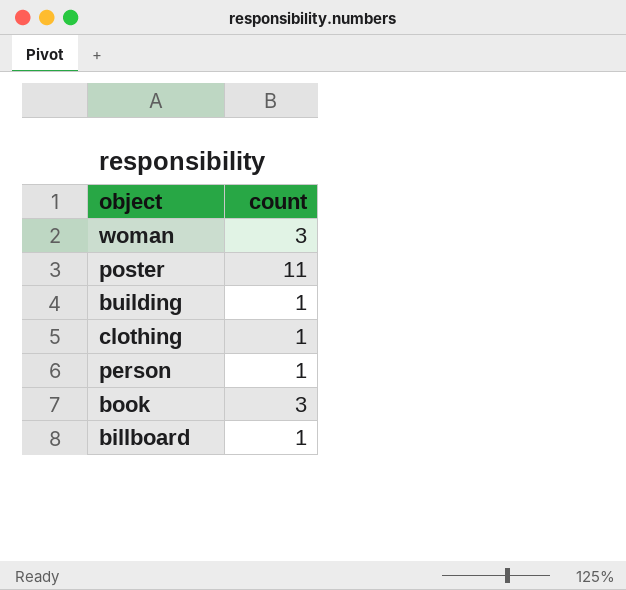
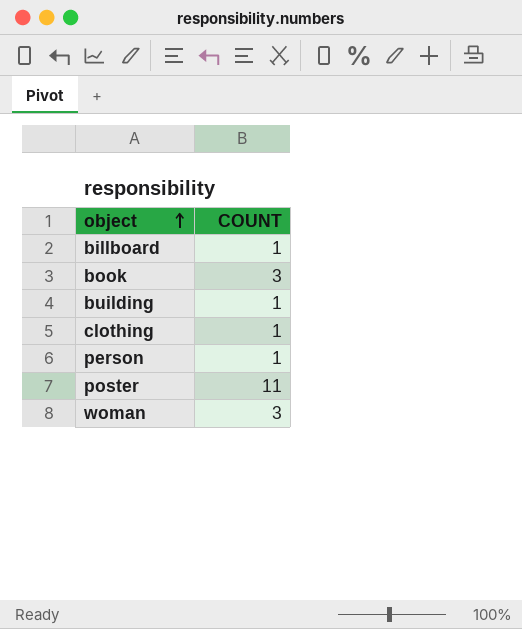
row order: none -> object ascending
column name: count -> COUNT

